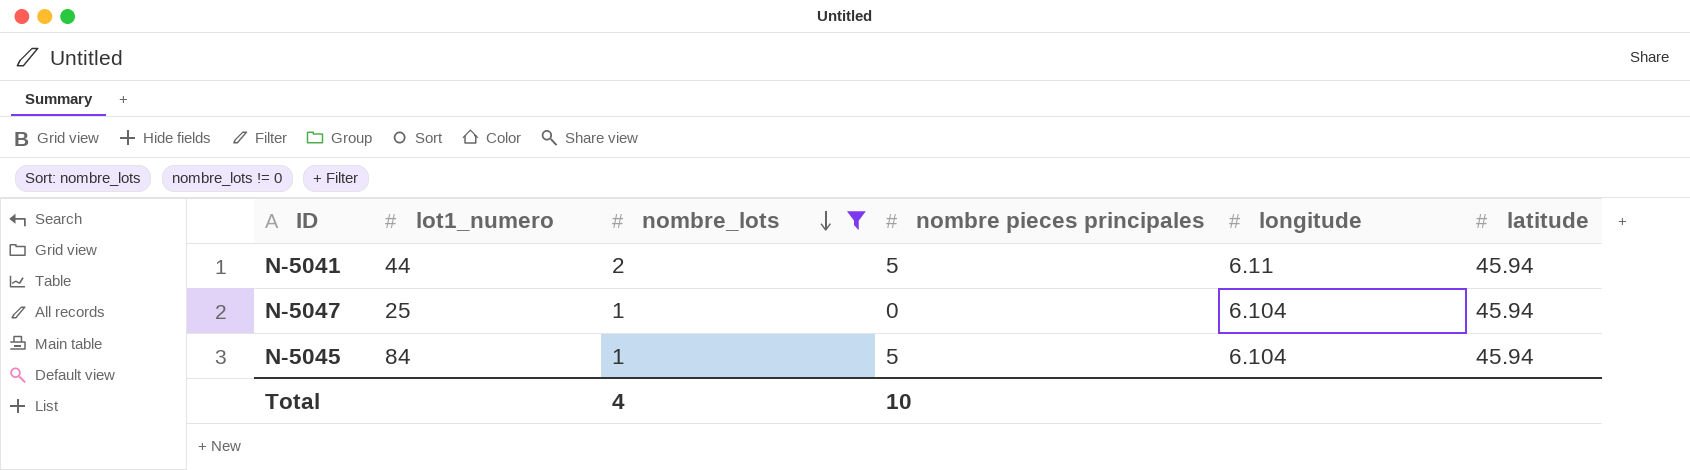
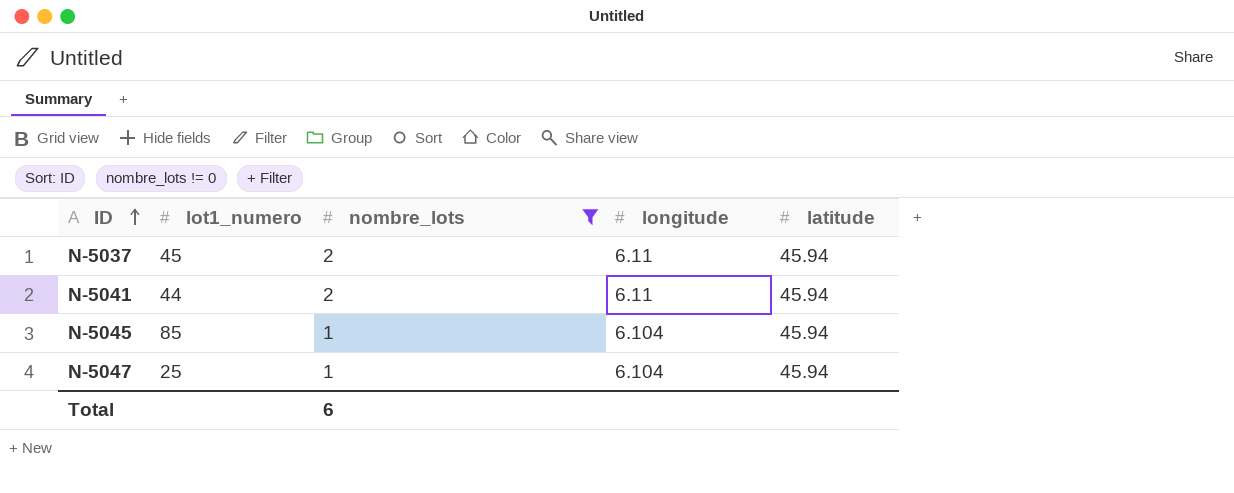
row order: nombre_lots descending -> ID ascending
column nombre pieces principales | position: 4 -> none
row N-5037: none -> 45 | 2 | 6.11 | 45.94
N-5045 | lot1_numero: 84 -> 85
Total | nombre_lots: 4 -> 6

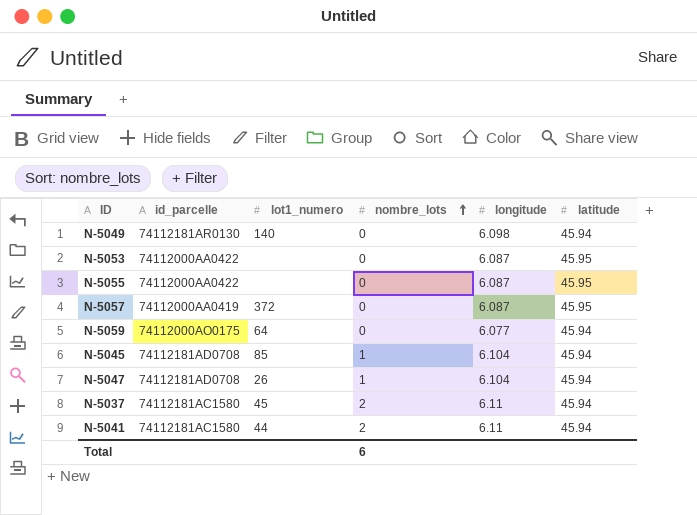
filter: nombre_lots != 0 -> none
row order: ID ascending -> nombre_lots ascending
column id_parcelle | position: none -> 2
N-5047 | lot1_numero: 25 -> 26

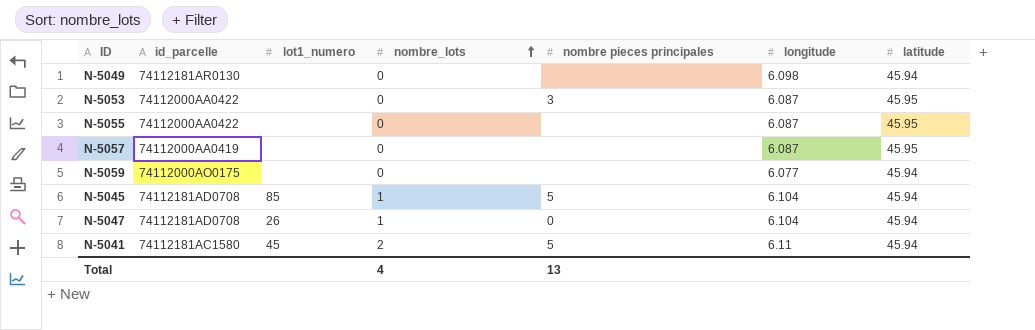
column nombre pieces principales | position: none -> 5
row N-5037: 74112181AC1580 | 45 | 2 | 6.11 | 45.94 -> none
N-5049 | lot1_numero: 140 -> none
N-5057 | lot1_numero: 372 -> none
N-5059 | lot1_numero: 64 -> none
N-5041 | lot1_numero: 44 -> 45
Total | nombre_lots: 6 -> 4

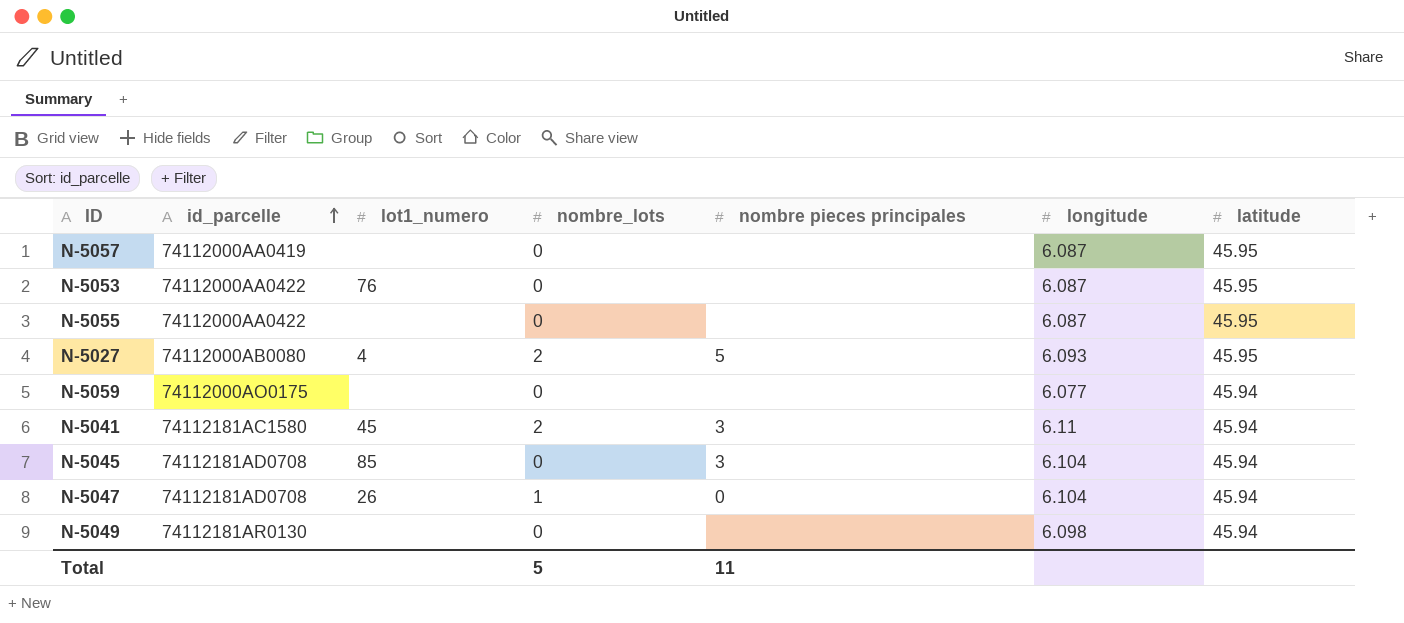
row order: nombre_lots ascending -> id_parcelle ascending
N-5053 | lot1_numero: none -> 76
N-5053 | nombre pieces principales: 3 -> none
row N-5027: none -> 74112000AB0080 | 4 | 2 | 5 | 6.093 | 45.95
N-5041 | nombre pieces principales: 5 -> 3
N-5045 | nombre_lots: 1 -> 0
N-5045 | nombre pieces principales: 5 -> 3
Total | nombre_lots: 4 -> 5
Total | nombre pieces principales: 13 -> 11

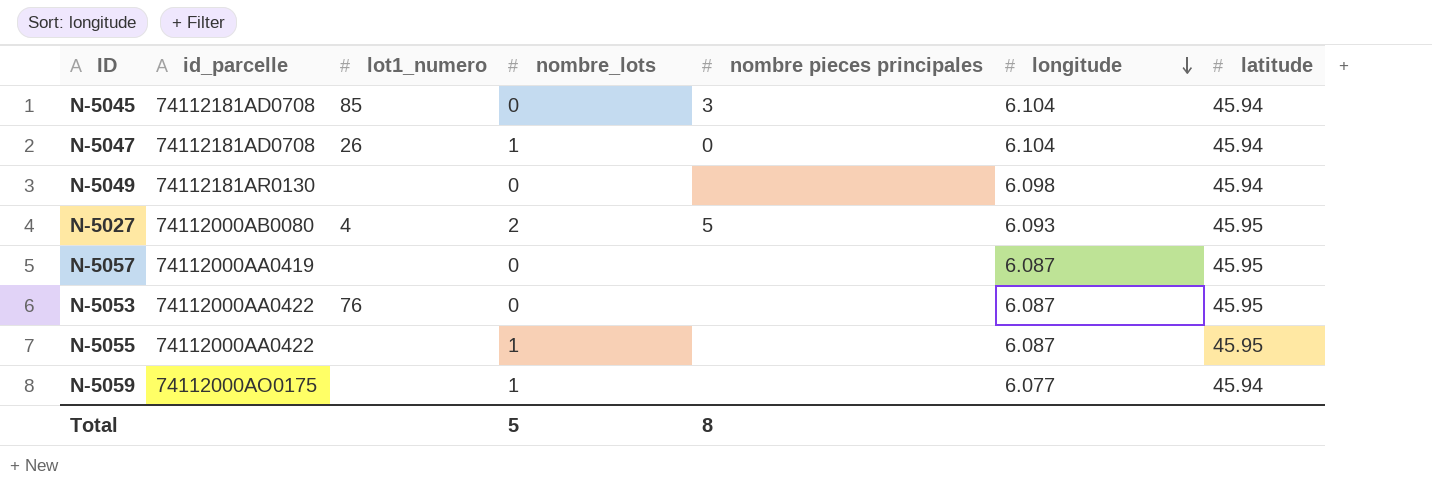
row order: id_parcelle ascending -> longitude descending
row N-5041: 74112181AC1580 | 45 | 2 | 3 | 6.11 | 45.94 -> none
N-5055 | nombre_lots: 0 -> 1
N-5059 | nombre_lots: 0 -> 1
Total | nombre pieces principales: 11 -> 8

